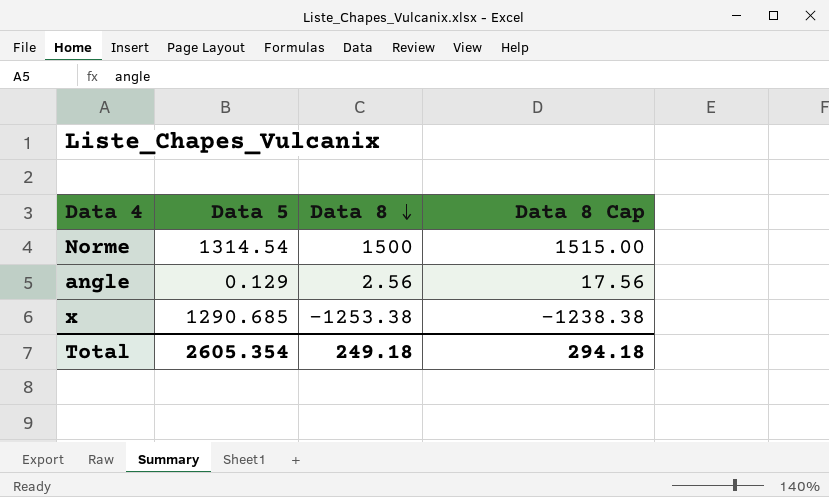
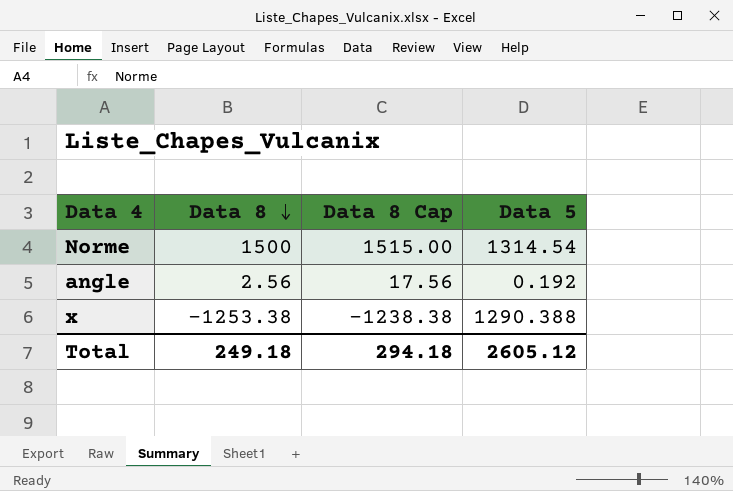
column Data 5 | position: 2 -> 4
angle | Data 5: 0.129 -> 0.192
x | Data 5: 1290.685 -> 1290.388
Total | Data 5: 2605.354 -> 2605.12

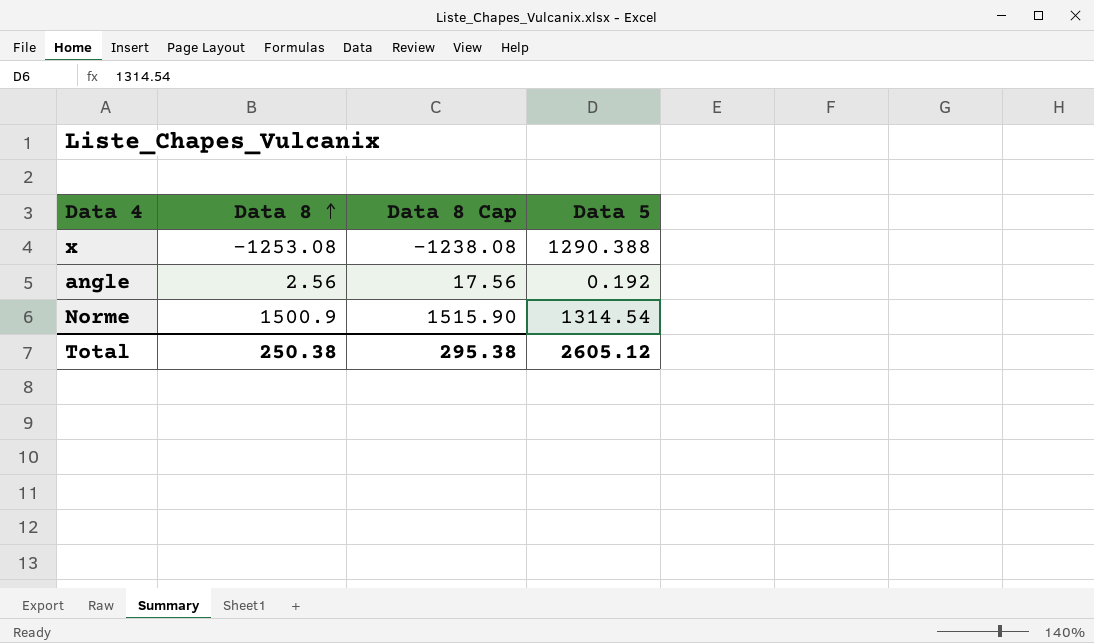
row order: Data 8 descending -> Data 8 ascending
x | Data 8: -1253.38 -> -1253.08
x | Data 8 Cap: -1238.38 -> -1238.08
Norme | Data 8: 1500 -> 1500.9
Norme | Data 8 Cap: 1515.00 -> 1515.90
Total | Data 8: 249.18 -> 250.38
Total | Data 8 Cap: 294.18 -> 295.38

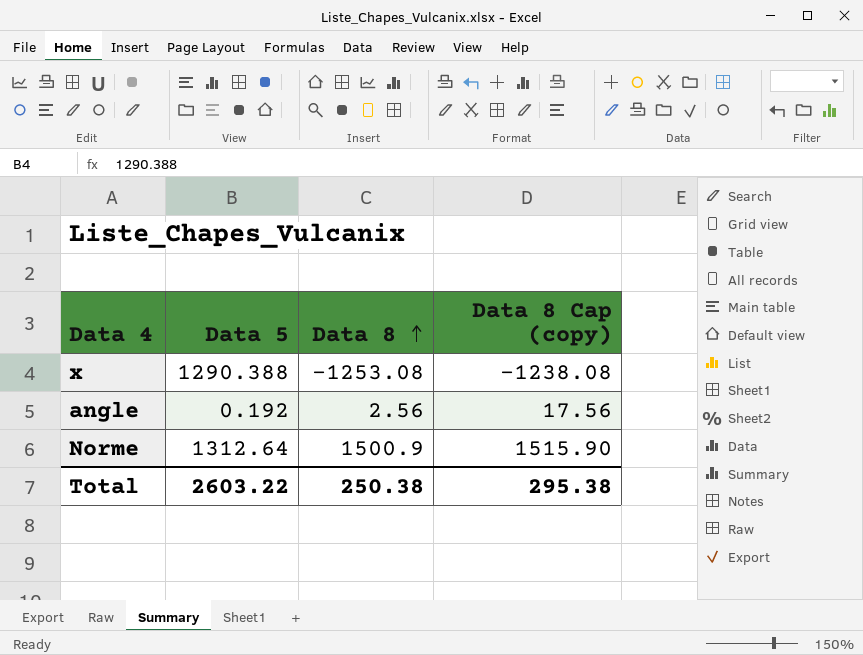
column Data 5 | position: 4 -> 2
column name: Data 8 Cap -> Data 8 Cap (copy)
Norme | Data 5: 1314.54 -> 1312.64
Total | Data 5: 2605.12 -> 2603.22

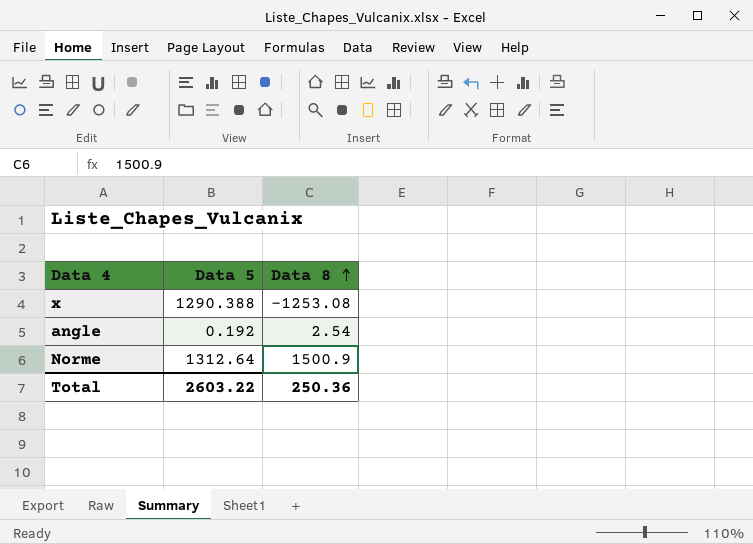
column Data 8 Cap (copy) | formula: [Data 8] + 15 -> none
angle | Data 8: 2.56 -> 2.54
Total | Data 8: 250.38 -> 250.36

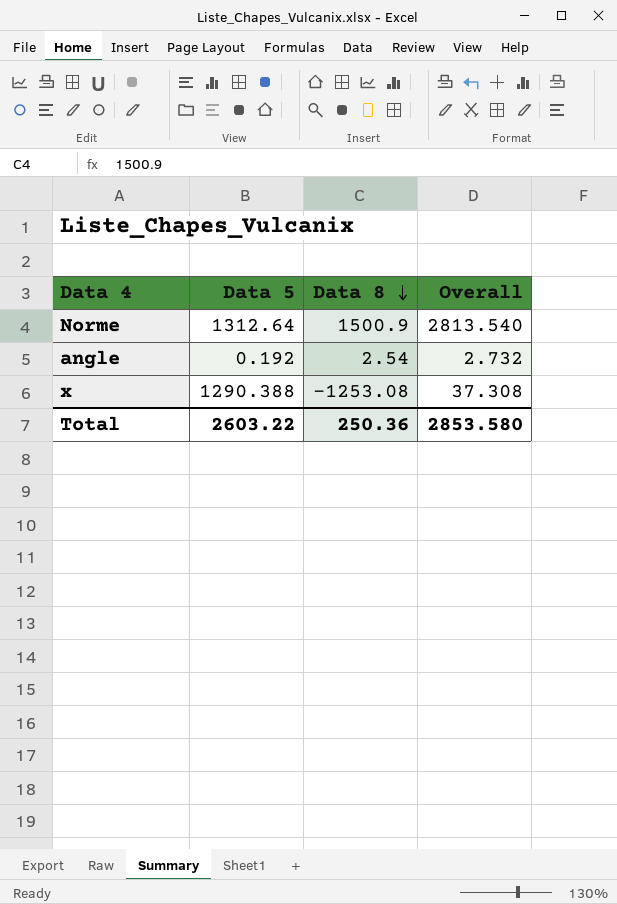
row order: Data 8 ascending -> Data 8 descending
column Overall | formula: none -> [Data 5] + [Data 8]

